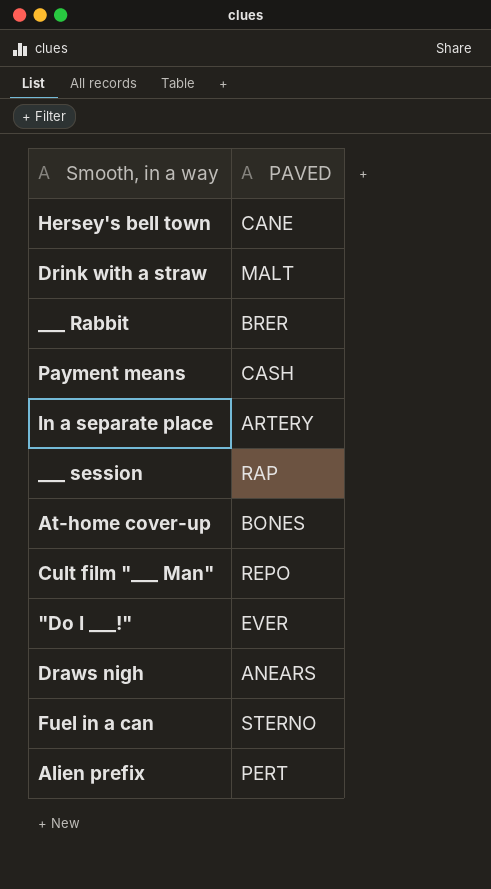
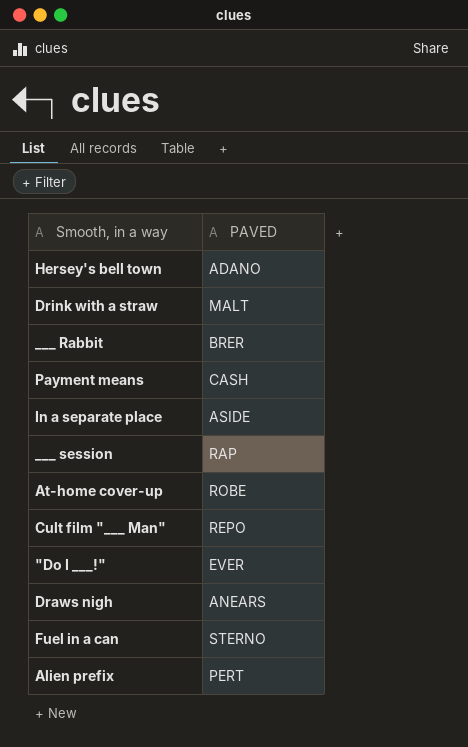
Hersey's bell town | PAVED: CANE -> ADANO
In a separate place | PAVED: ARTERY -> ASIDE
At-home cover-up | PAVED: BONES -> ROBE

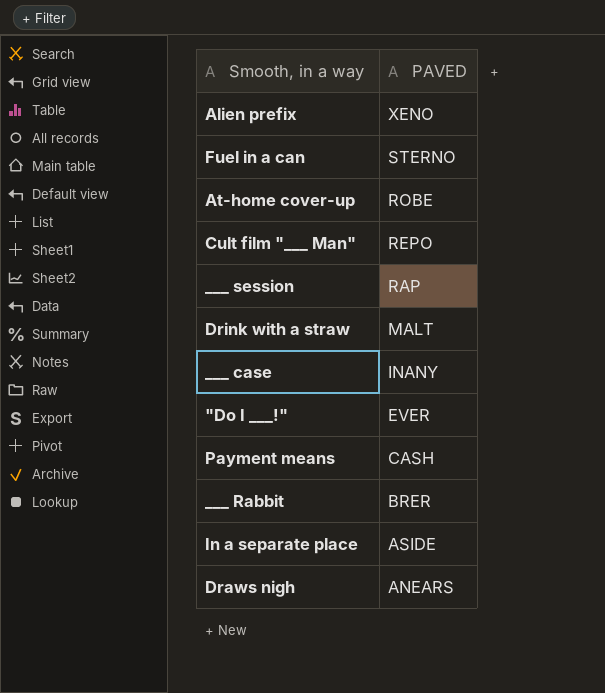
row order: none -> PAVED descending
row Hersey's bell town: ADANO -> none
Alien prefix | PAVED: PERT -> XENO
row ___ case: none -> INANY

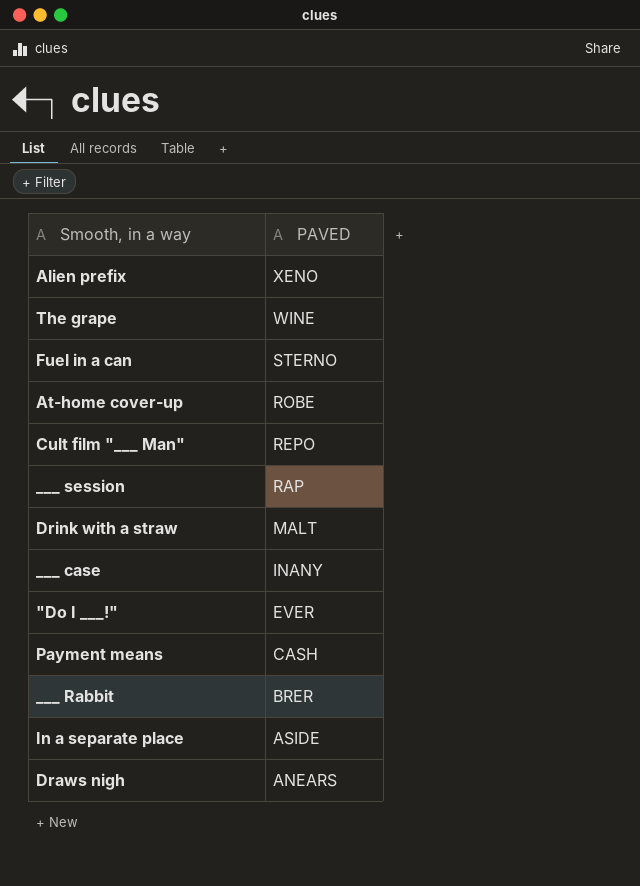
row The grape: none -> WINE

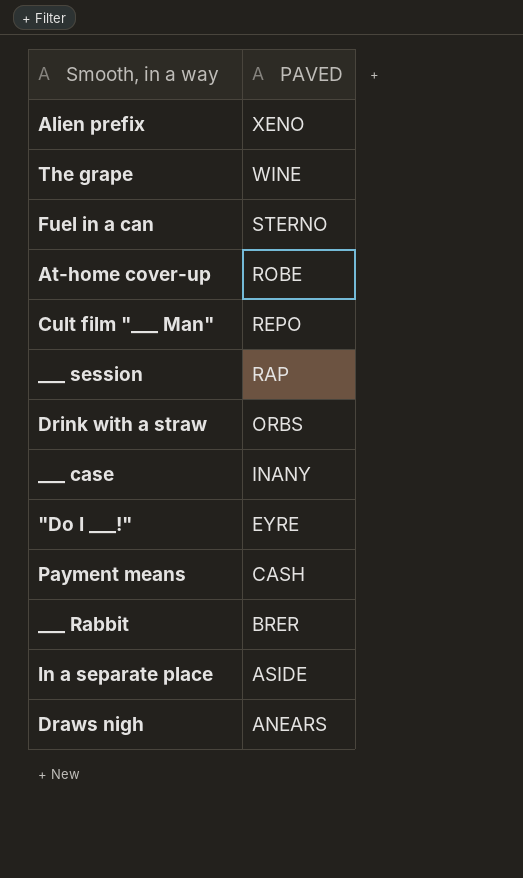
Drink with a straw | PAVED: MALT -> ORBS
"Do I ___!" | PAVED: EVER -> EYRE

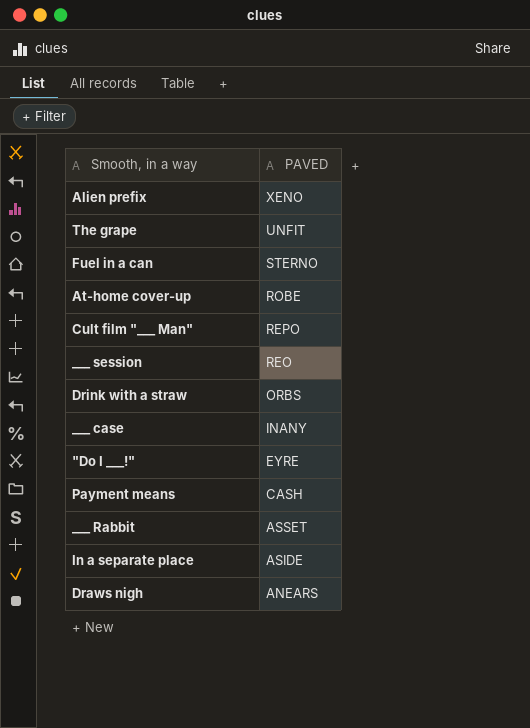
The grape | PAVED: WINE -> UNFIT
___ session | PAVED: RAP -> REO
___ Rabbit | PAVED: BRER -> ASSET

